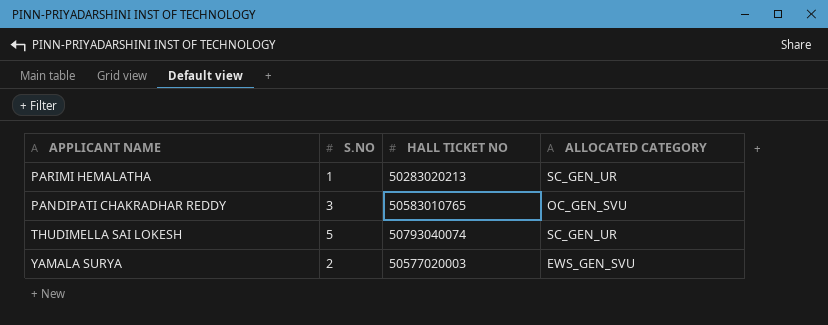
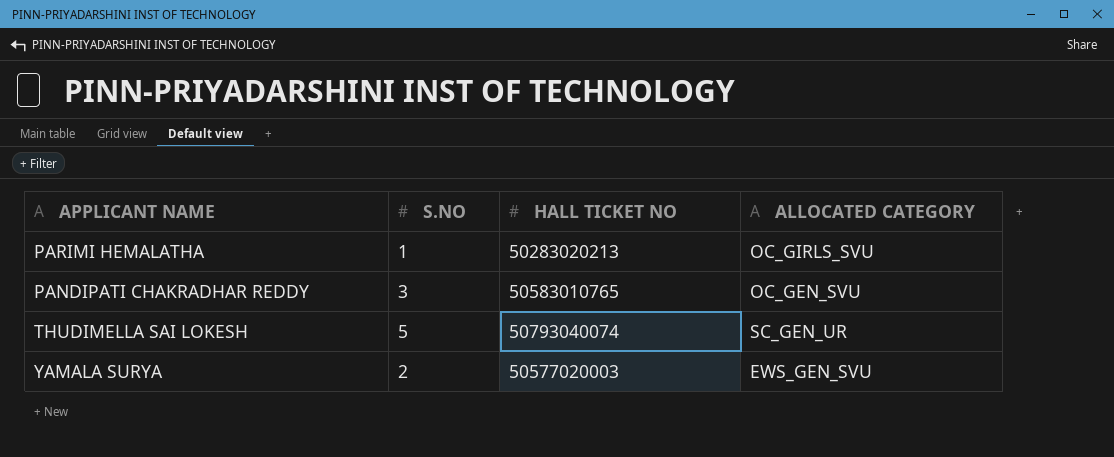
PARIMI HEMALATHA | ALLOCATED CATEGORY: SC_GEN_UR -> OC_GIRLS_SVU

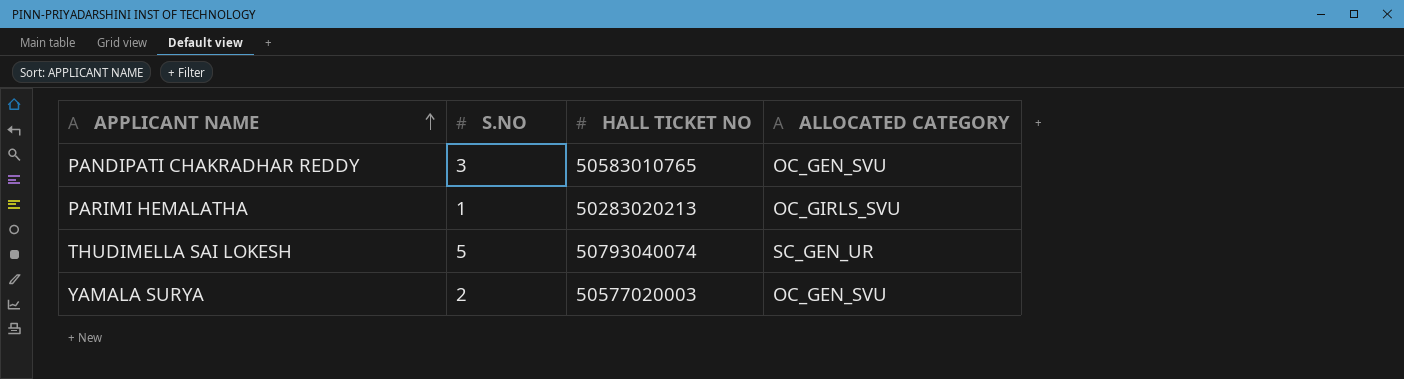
row order: none -> APPLICANT NAME ascending
YAMALA SURYA | ALLOCATED CATEGORY: EWS_GEN_SVU -> OC_GEN_SVU

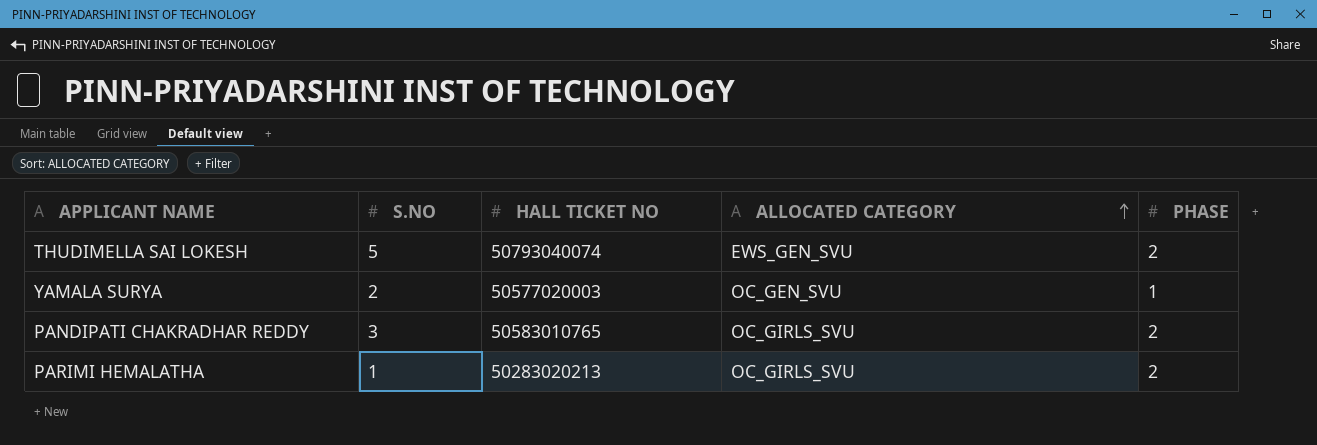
row order: APPLICANT NAME ascending -> ALLOCATED CATEGORY ascending
column PHASE | position: none -> 5
THUDIMELLA SAI LOKESH | ALLOCATED CATEGORY: SC_GEN_UR -> EWS_GEN_SVU
PANDIPATI CHAKRADHAR REDDY | ALLOCATED CATEGORY: OC_GEN_SVU -> OC_GIRLS_SVU

